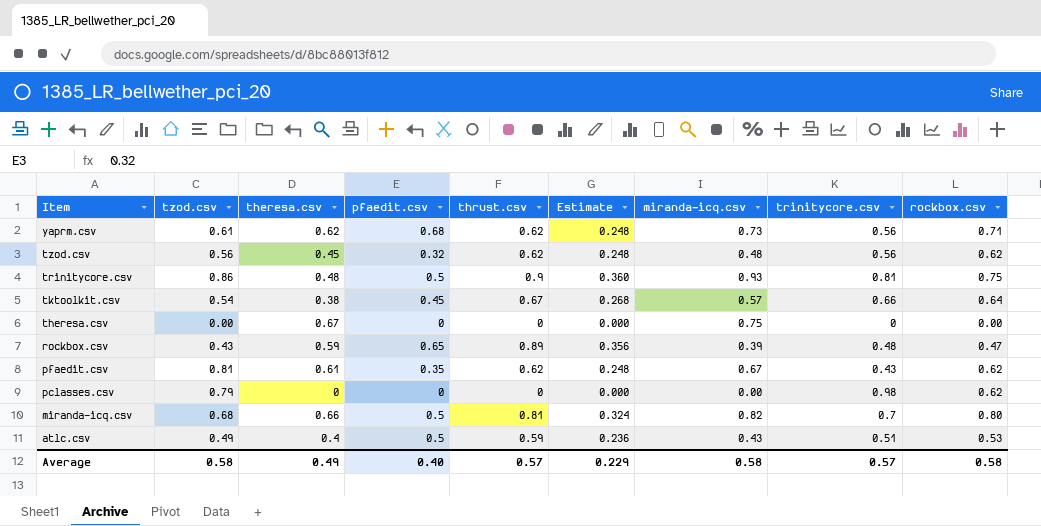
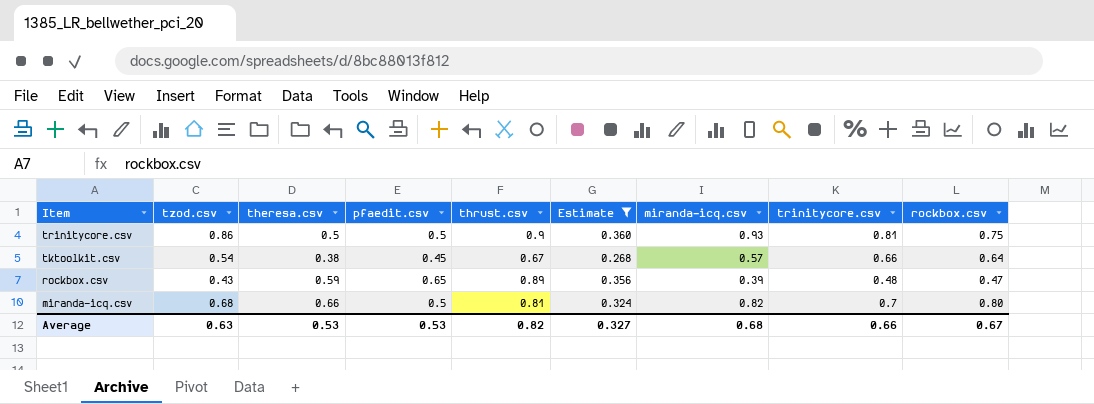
filter: none -> Estimate >= 0.268
trinitycore.csv | theresa.csv: 0.48 -> 0.5
Average | tzod.csv: 0.58 -> 0.63
Average | theresa.csv: 0.49 -> 0.53
Average | pfaedit.csv: 0.40 -> 0.53
Average | thrust.csv: 0.57 -> 0.82
Average | Estimate: 0.229 -> 0.327
Average | miranda-icq.csv: 0.58 -> 0.68
Average | trinitycore.csv: 0.57 -> 0.66
Average | rockbox.csv: 0.58 -> 0.67

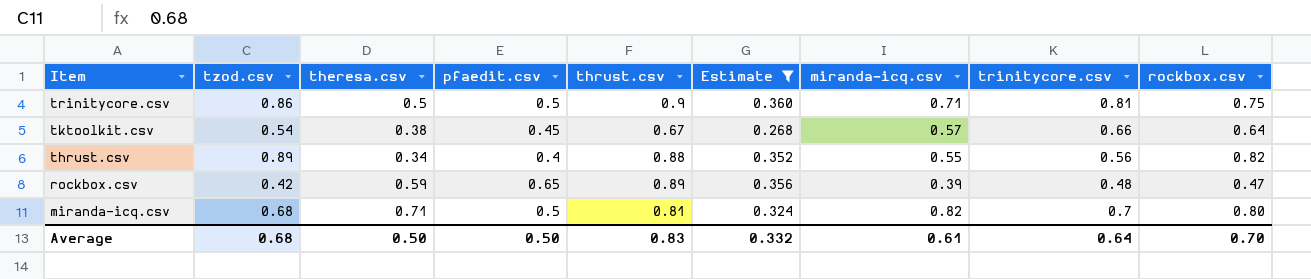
trinitycore.csv | miranda-icq.csv: 0.93 -> 0.71
row thrust.csv: none -> 0.89 | 0.34 | 0.4 | 0.88 | 0.352 | 0.55 | 0.56 | 0.82
rockbox.csv | tzod.csv: 0.43 -> 0.42
miranda-icq.csv | theresa.csv: 0.66 -> 0.71
Average | tzod.csv: 0.63 -> 0.68
Average | theresa.csv: 0.53 -> 0.50
Average | pfaedit.csv: 0.53 -> 0.50
Average | thrust.csv: 0.82 -> 0.83
Average | Estimate: 0.327 -> 0.332
Average | miranda-icq.csv: 0.68 -> 0.61
Average | trinitycore.csv: 0.66 -> 0.64
Average | rockbox.csv: 0.67 -> 0.70

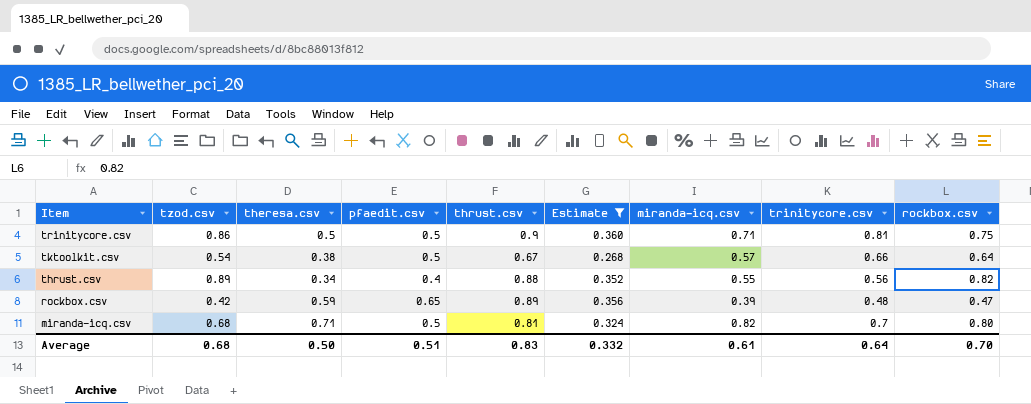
tktoolkit.csv | pfaedit.csv: 0.45 -> 0.5
Average | pfaedit.csv: 0.50 -> 0.51

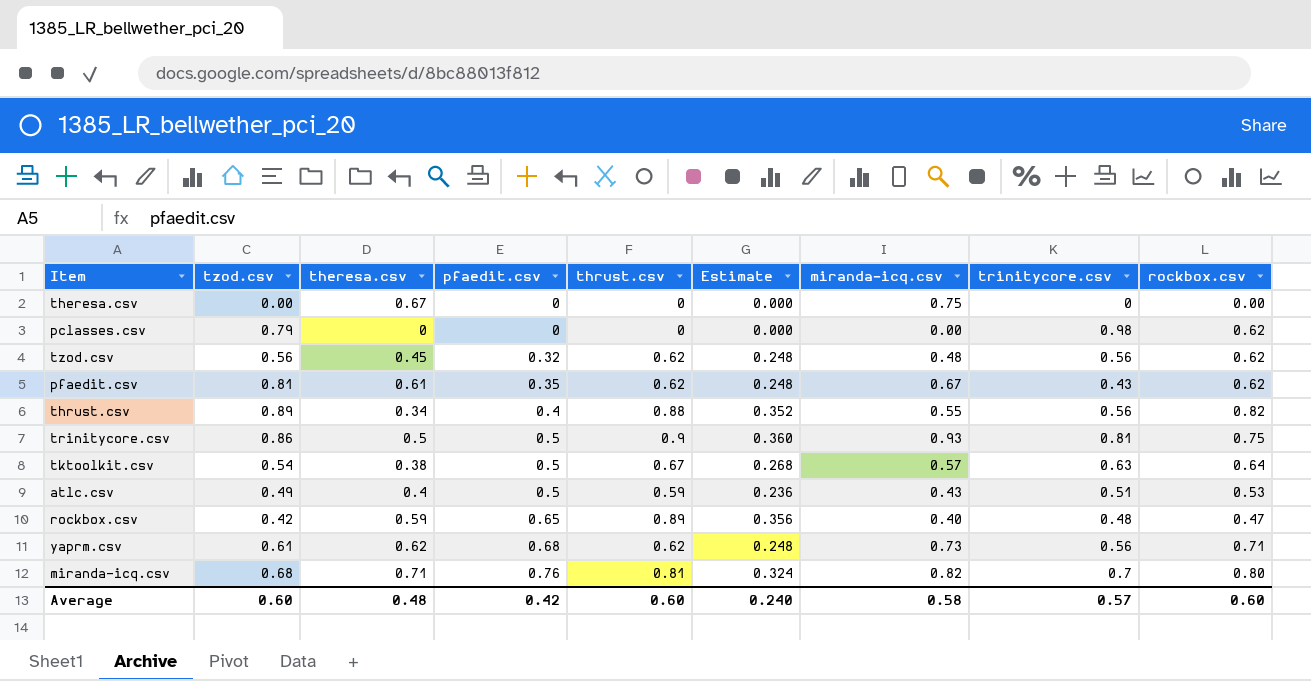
filter: Estimate >= 0.268 -> none
row order: Item descending -> pfaedit.csv ascending
trinitycore.csv | miranda-icq.csv: 0.71 -> 0.93
tktoolkit.csv | trinitycore.csv: 0.66 -> 0.63
rockbox.csv | miranda-icq.csv: 0.39 -> 0.40
miranda-icq.csv | pfaedit.csv: 0.5 -> 0.76
Average | tzod.csv: 0.68 -> 0.60
Average | theresa.csv: 0.50 -> 0.48
Average | pfaedit.csv: 0.51 -> 0.42
Average | thrust.csv: 0.83 -> 0.60
Average | Estimate: 0.332 -> 0.240
Average | miranda-icq.csv: 0.61 -> 0.58
Average | trinitycore.csv: 0.64 -> 0.57
Average | rockbox.csv: 0.70 -> 0.60

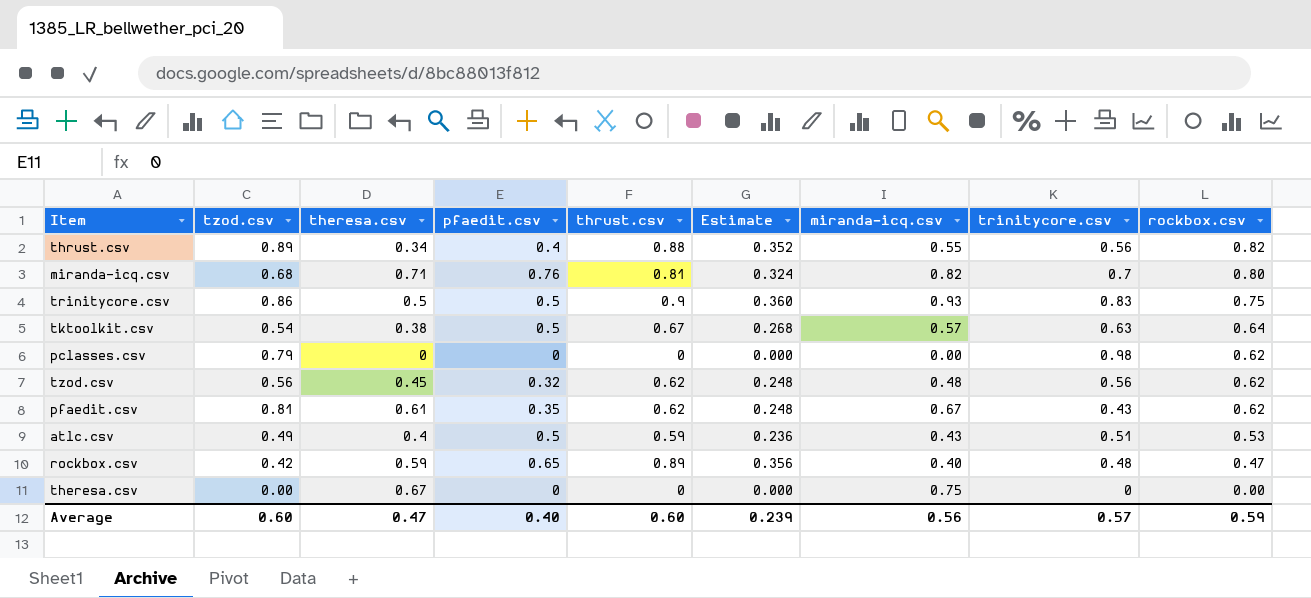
row order: pfaedit.csv ascending -> rockbox.csv descending
row yaprm.csv: 0.61 | 0.62 | 0.68 | 0.62 | 0.248 | 0.73 | 0.56 | 0.71 -> none
trinitycore.csv | trinitycore.csv: 0.81 -> 0.83
Average | theresa.csv: 0.48 -> 0.47
Average | pfaedit.csv: 0.42 -> 0.40
Average | Estimate: 0.240 -> 0.239
Average | miranda-icq.csv: 0.58 -> 0.56
Average | rockbox.csv: 0.60 -> 0.59

